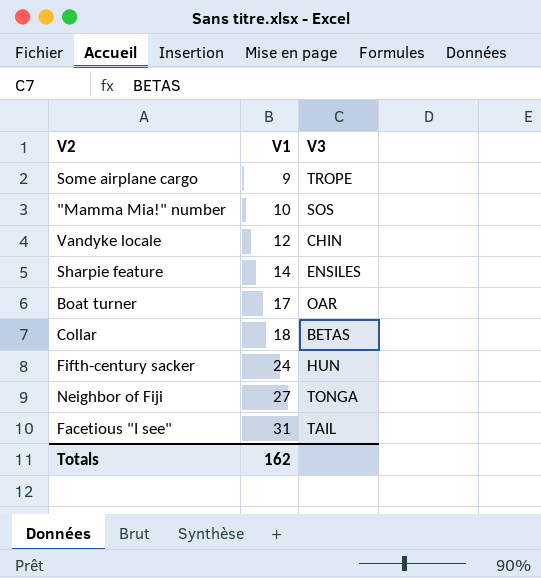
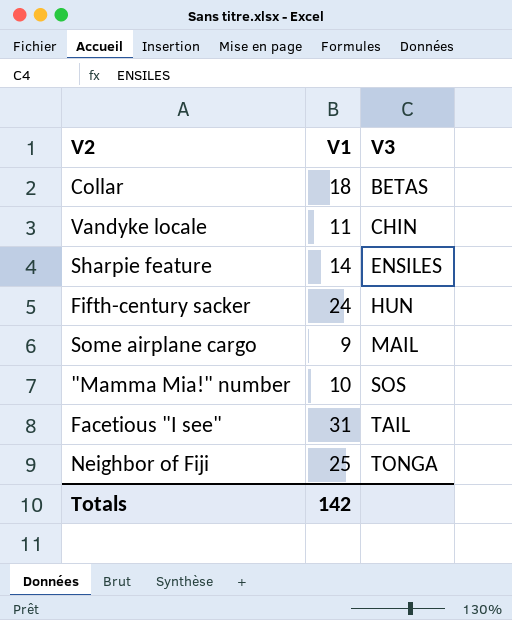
row order: V1 ascending -> V3 ascending
row Boat turner: 17 | OAR -> none
Vandyke locale | V1: 12 -> 11
Some airplane cargo | V3: TROPE -> MAIL
Neighbor of Fiji | V1: 27 -> 25
Totals | V1: 162 -> 142

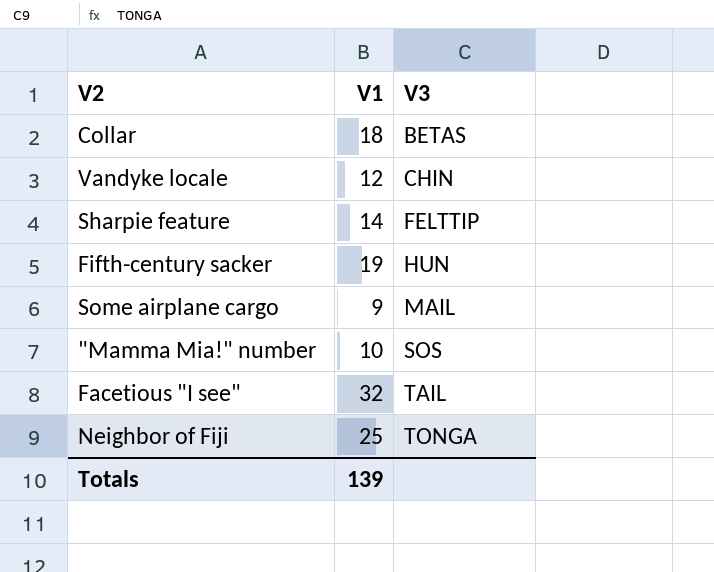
Vandyke locale | V1: 11 -> 12
Sharpie feature | V3: ENSILES -> FELTTIP
Fifth-century sacker | V1: 24 -> 19
Facetious "I see" | V1: 31 -> 32
Totals | V1: 142 -> 139

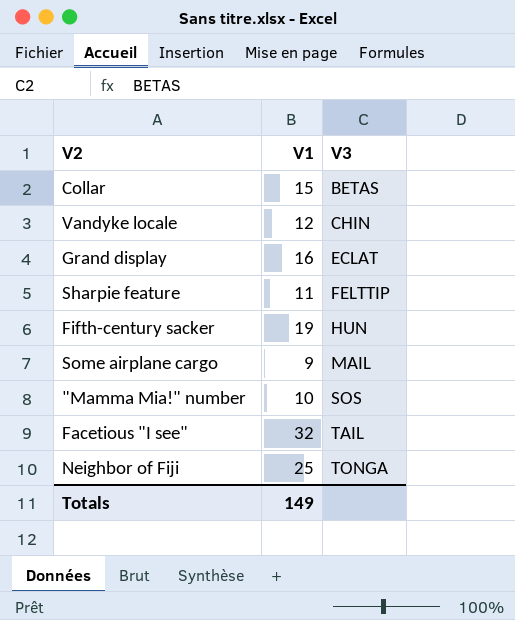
Collar | V1: 18 -> 15
row Grand display: none -> 16 | ECLAT
Sharpie feature | V1: 14 -> 11
Totals | V1: 139 -> 149

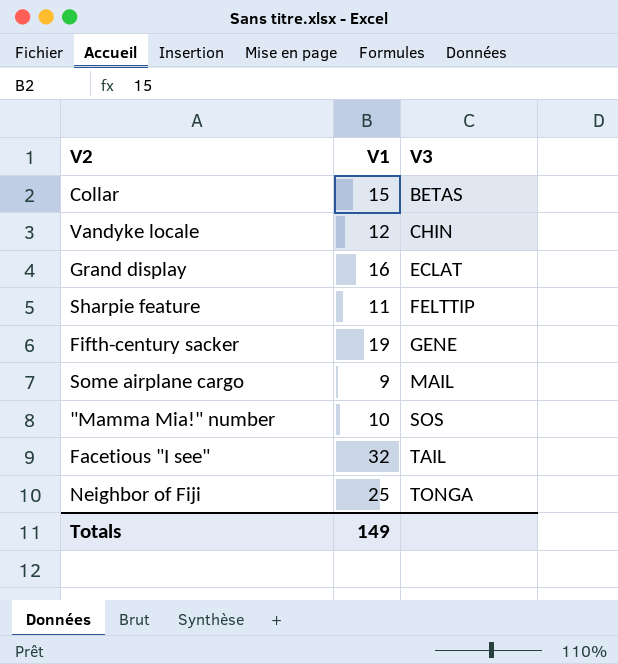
Fifth-century sacker | V3: HUN -> GENE

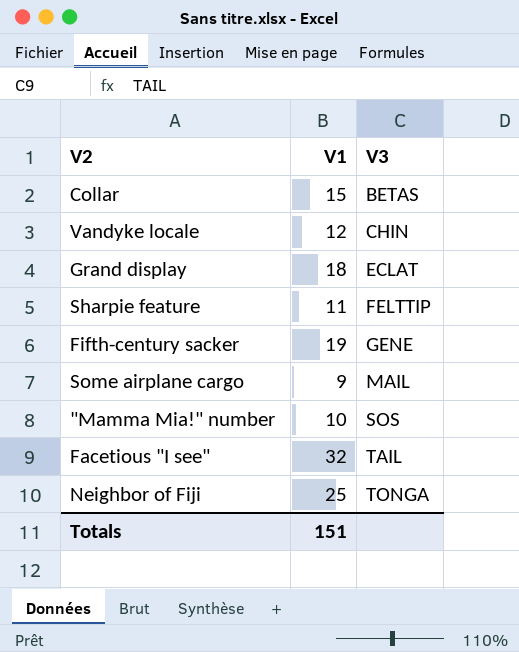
Grand display | V1: 16 -> 18
Totals | V1: 149 -> 151

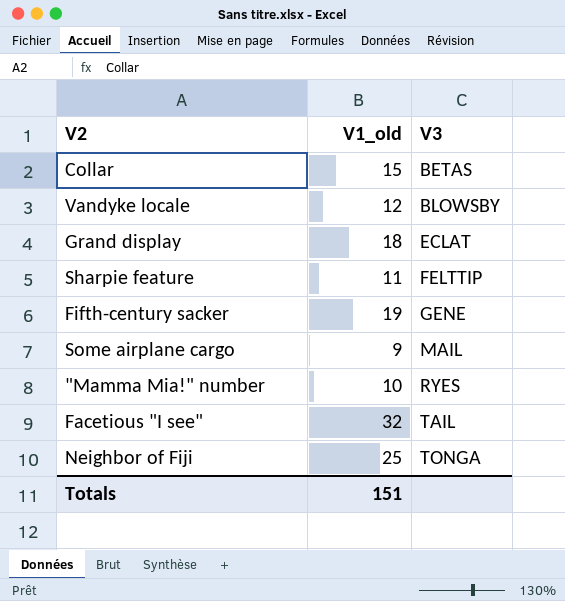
column name: V1 -> V1_old
Vandyke locale | V3: CHIN -> BLOWSBY
"Mamma Mia!" number | V3: SOS -> RYES

